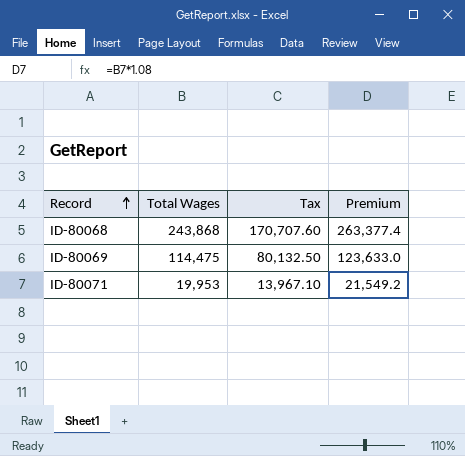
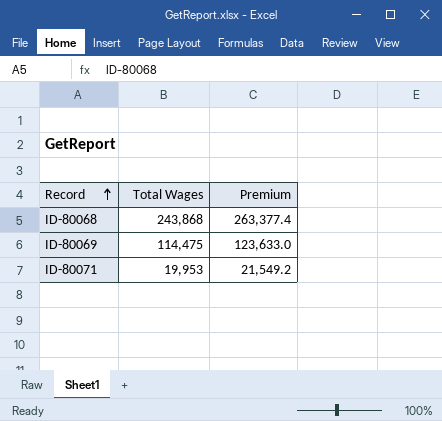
column Tax | formula: [Total Wages] * 0.7 -> none

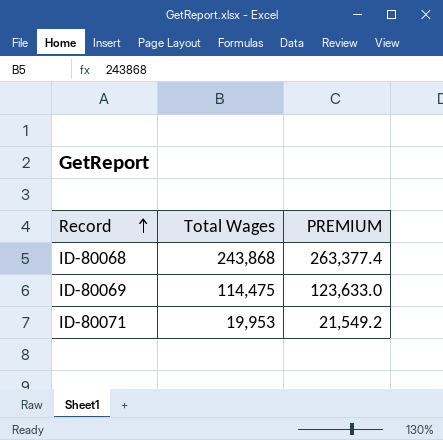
column name: Premium -> PREMIUM

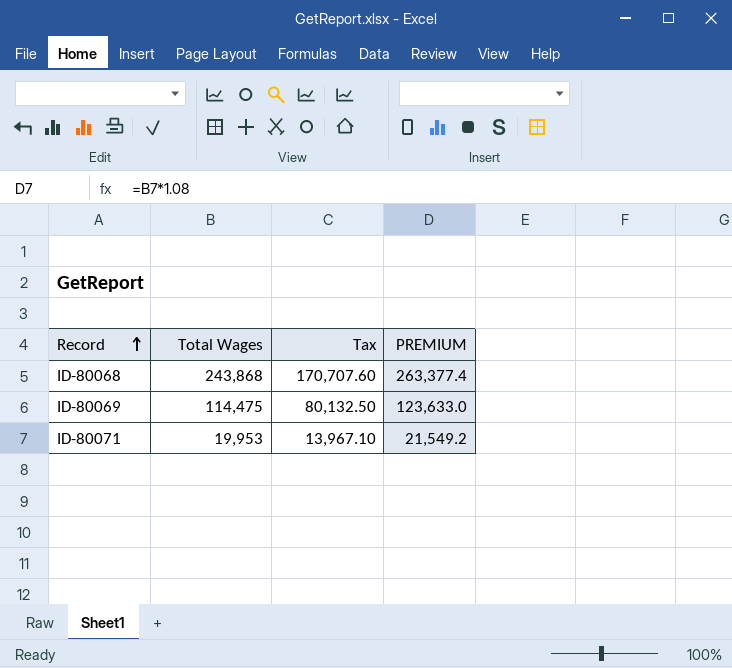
column Tax | formula: none -> [Total Wages] * 0.7

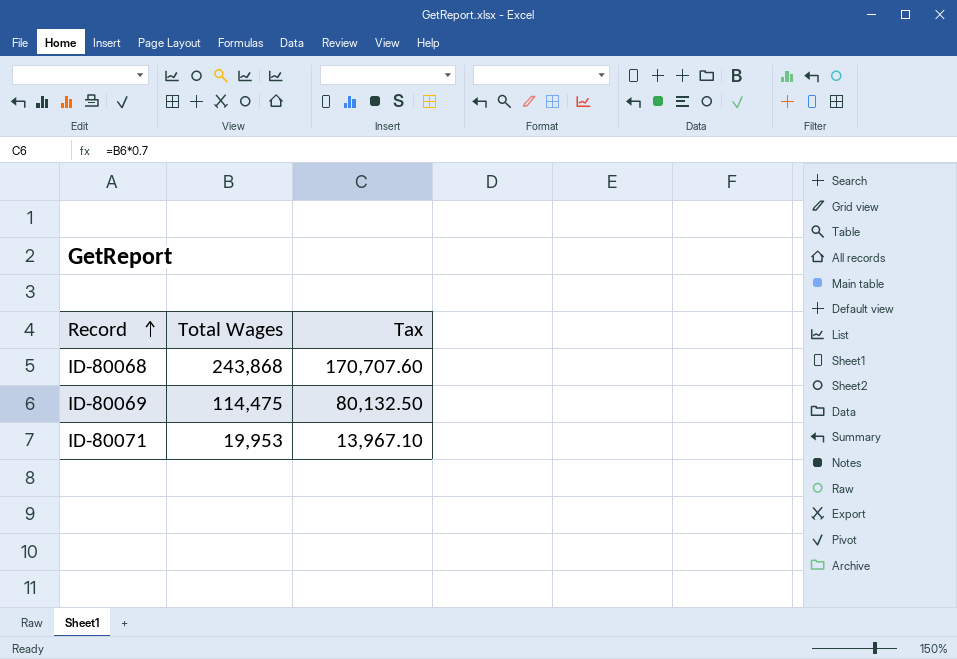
column PREMIUM | formula: [Total Wages] * 1.08 -> none

